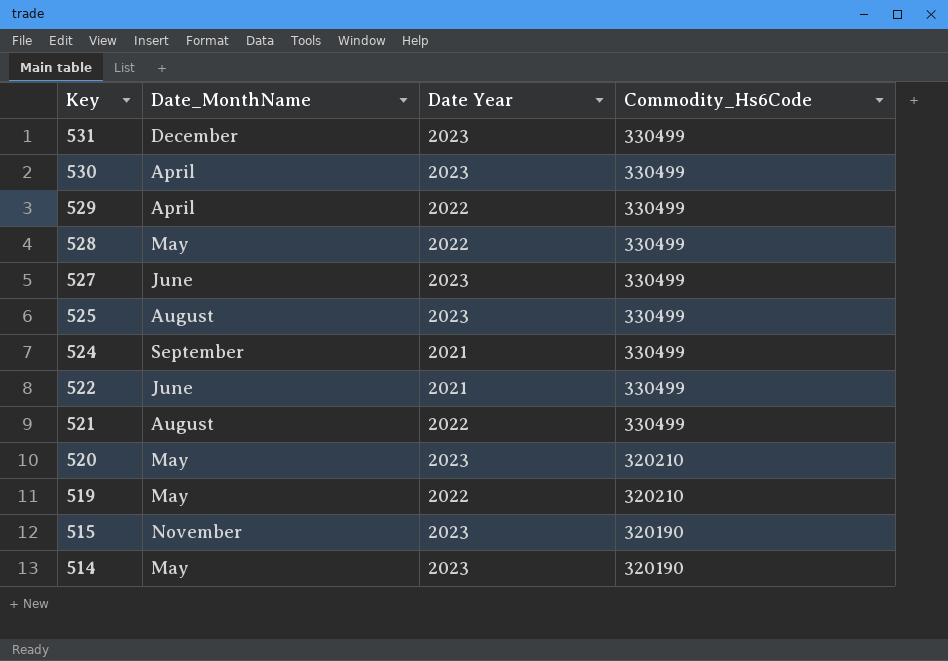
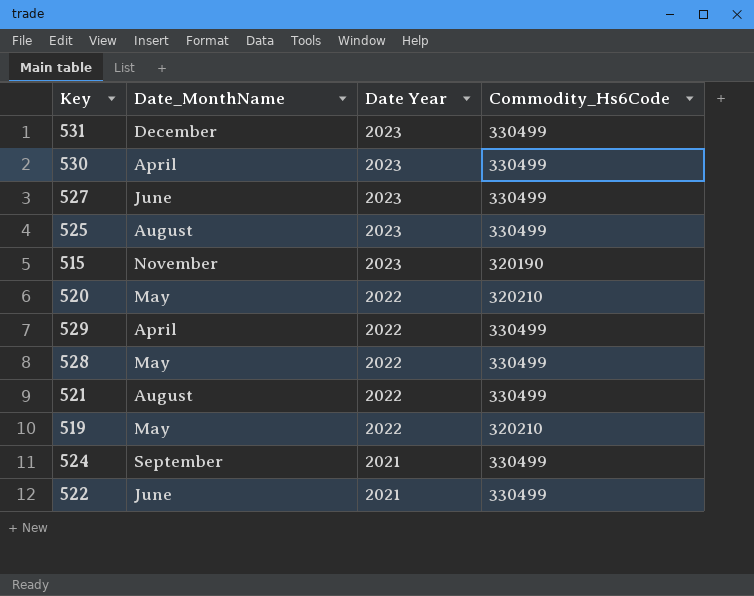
row order: Key descending -> Date Year descending
row 514: May | 2023 | 320190 -> none
520 | Date Year: 2023 -> 2022

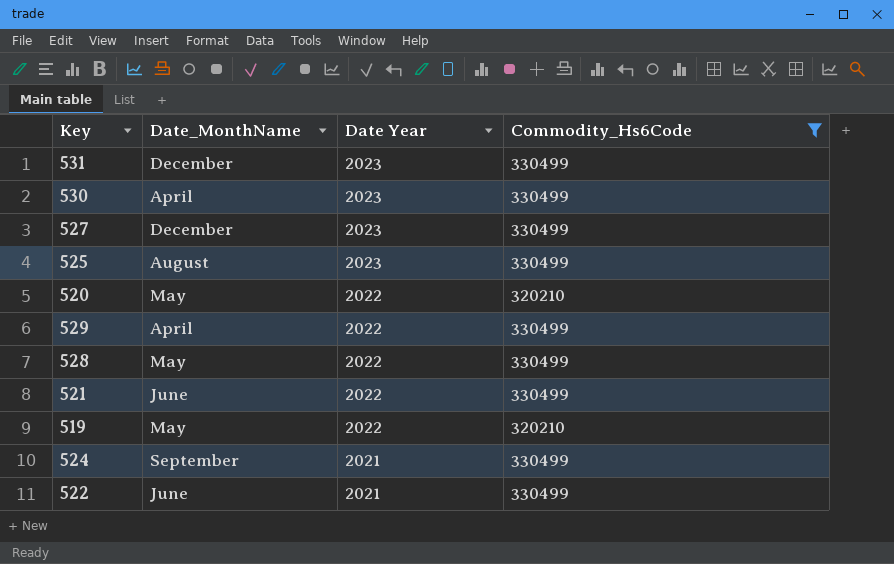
filter: none -> Commodity_Hs6Code != 320190
527 | Date_MonthName: June -> December
521 | Date_MonthName: August -> June

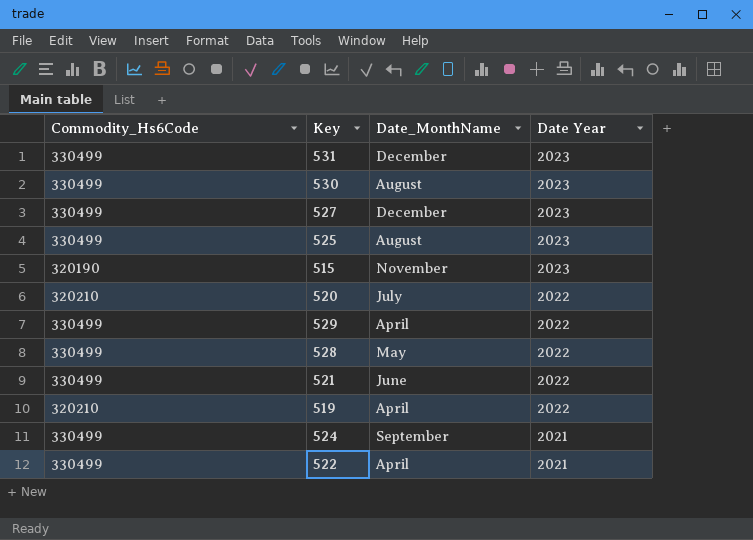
filter: Commodity_Hs6Code != 320190 -> none
column Commodity_Hs6Code | position: 4 -> 1
530 | Date_MonthName: April -> August
520 | Date_MonthName: May -> July
519 | Date_MonthName: May -> April
522 | Date_MonthName: June -> April

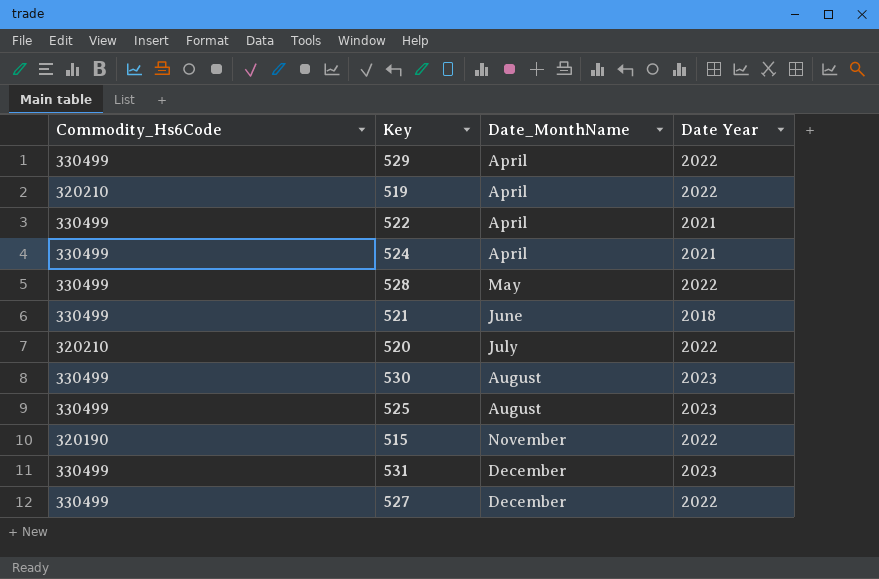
row order: Date Year descending -> Date_MonthName ascending
524 | Date_MonthName: September -> April
521 | Date Year: 2022 -> 2018
515 | Date Year: 2023 -> 2022
527 | Date Year: 2023 -> 2022

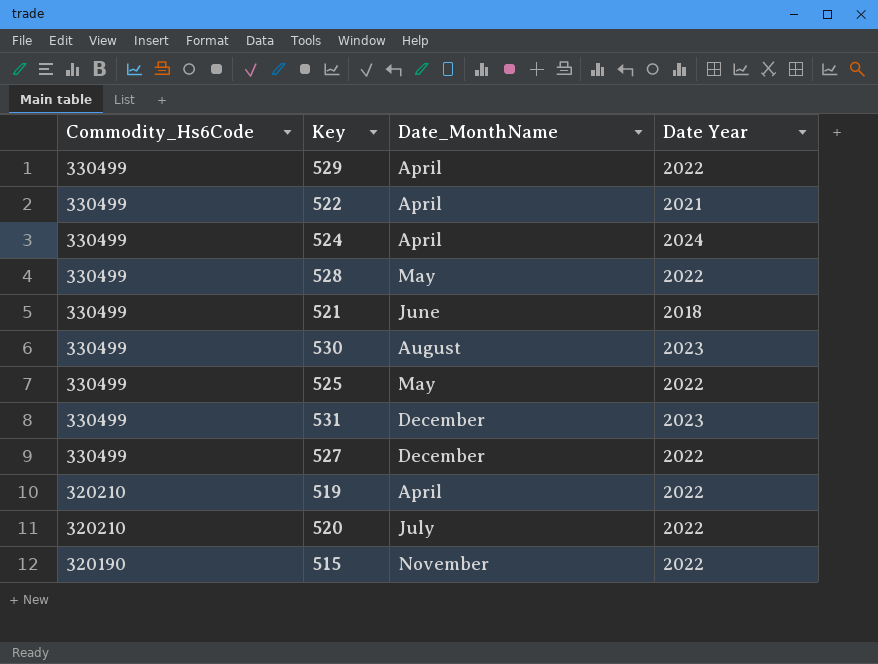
row order: Date_MonthName ascending -> Commodity_Hs6Code descending
524 | Date Year: 2021 -> 2024
525 | Date_MonthName: August -> May
525 | Date Year: 2023 -> 2022

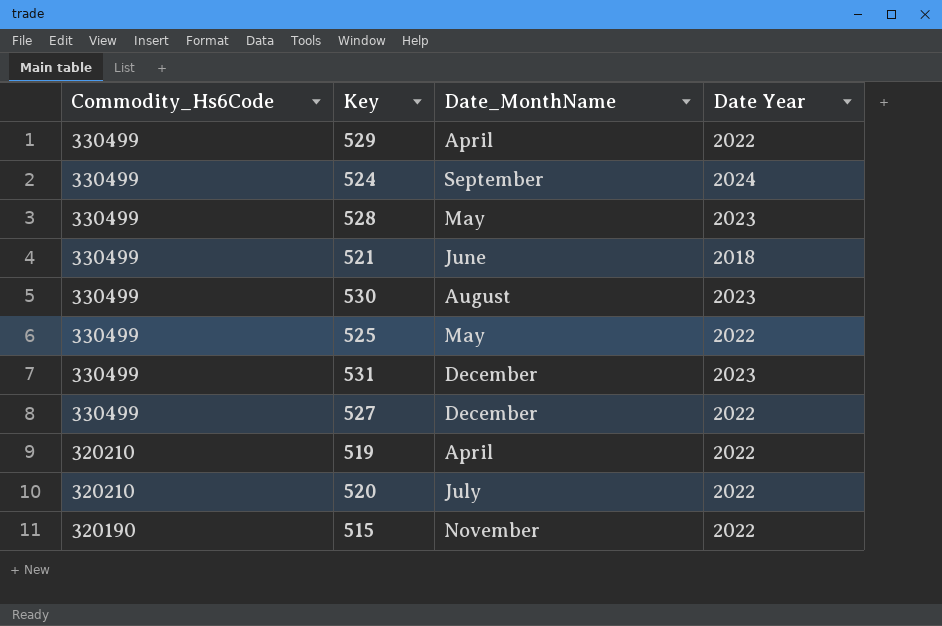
row 522: 330499 | April | 2021 -> none
524 | Date_MonthName: April -> September
528 | Date Year: 2022 -> 2023

